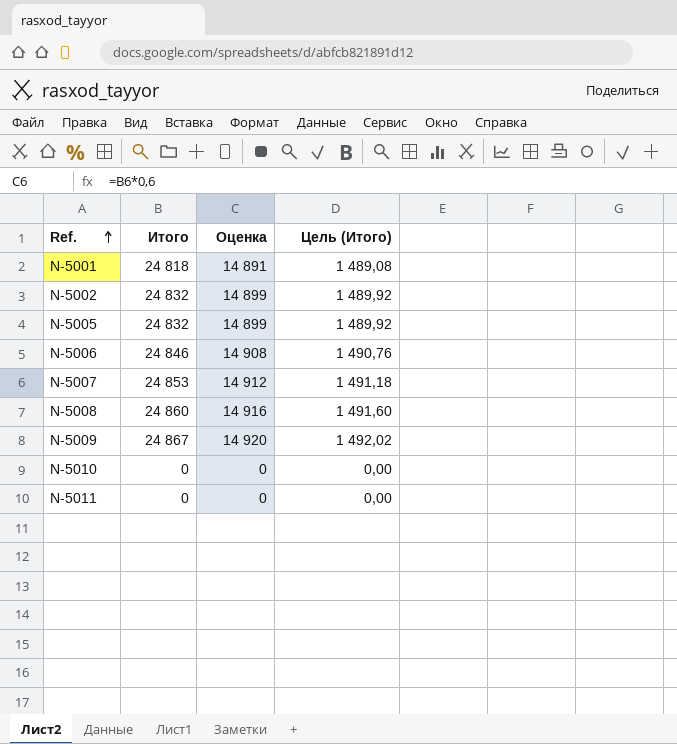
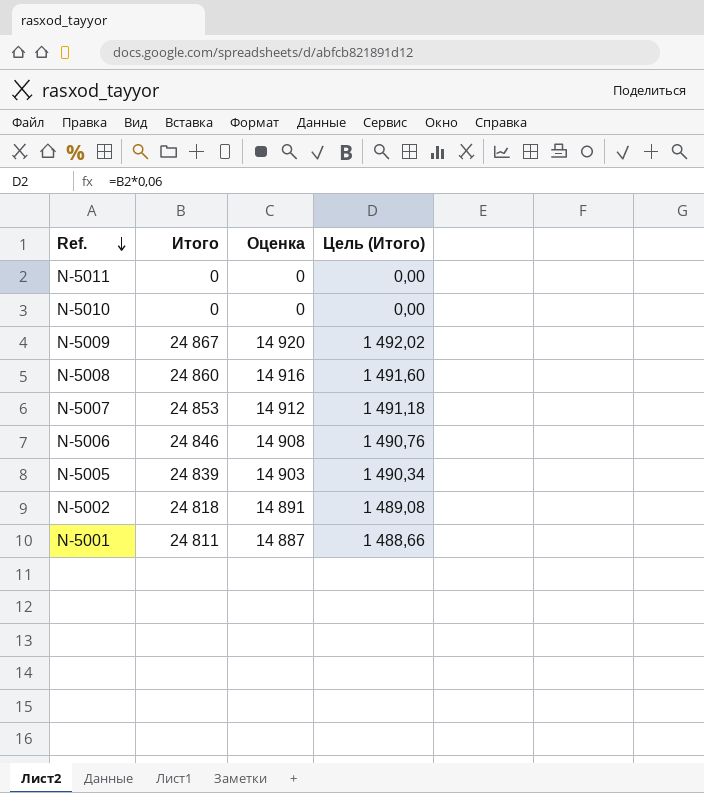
row order: Ref. ascending -> Ref. descending
N-5005 | Итого: 24 832 -> 24 839
N-5005 | Оценка: 14 899 -> 14 903
N-5005 | Цель (Итого): 1 489,92 -> 1 490,34
N-5002 | Итого: 24 832 -> 24 818
N-5002 | Оценка: 14 899 -> 14 891
N-5002 | Цель (Итого): 1 489,92 -> 1 489,08
N-5001 | Итого: 24 818 -> 24 811
N-5001 | Оценка: 14 891 -> 14 887
N-5001 | Цель (Итого): 1 489,08 -> 1 488,66

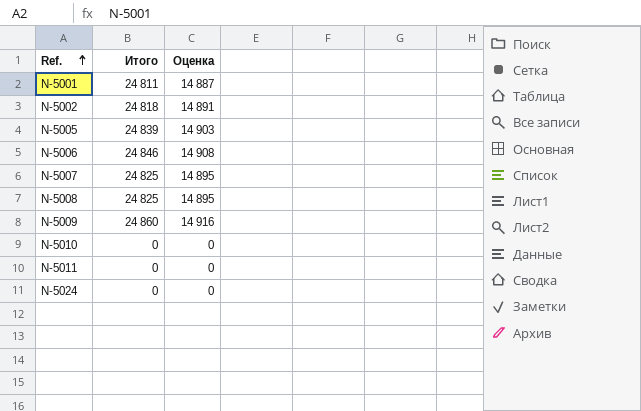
row order: Ref. descending -> Ref. ascending
column Цель (Итого) | formula: [Итого] * 0,06 -> none
N-5007 | Итого: 24 853 -> 24 825
N-5007 | Оценка: 14 912 -> 14 895
N-5008 | Итого: 24 860 -> 24 825
N-5008 | Оценка: 14 916 -> 14 895
N-5009 | Итого: 24 867 -> 24 860
N-5009 | Оценка: 14 920 -> 14 916
row N-5024: none -> 0 | 0

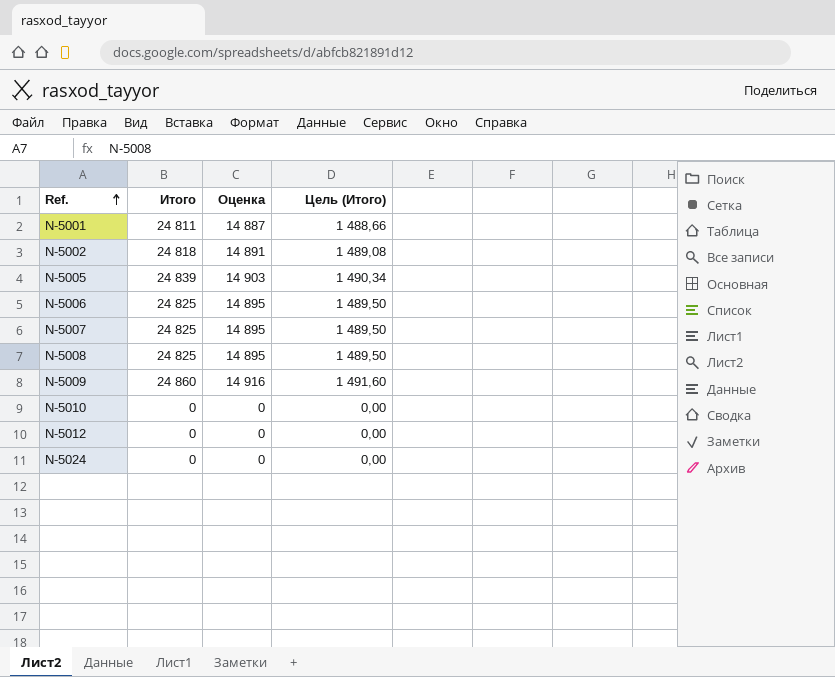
column Цель (Итого) | formula: none -> [Итого] * 0,06
row N-5011: 0 | 0 -> none
N-5006 | Итого: 24 846 -> 24 825
N-5006 | Оценка: 14 908 -> 14 895
row N-5012: none -> 0 | 0 | 0,00

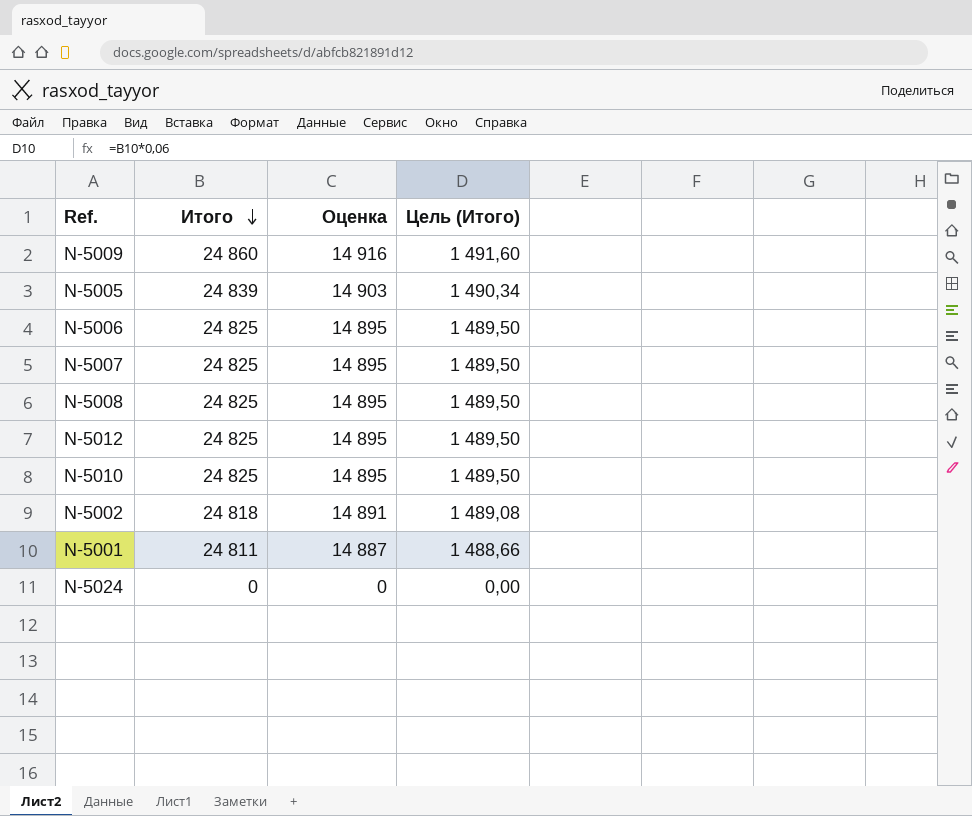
row order: Ref. ascending -> Итого descending
N-5012 | Итого: 0 -> 24 825
N-5012 | Оценка: 0 -> 14 895
N-5012 | Цель (Итого): 0,00 -> 1 489,50
N-5010 | Итого: 0 -> 24 825
N-5010 | Оценка: 0 -> 14 895
N-5010 | Цель (Итого): 0,00 -> 1 489,50

